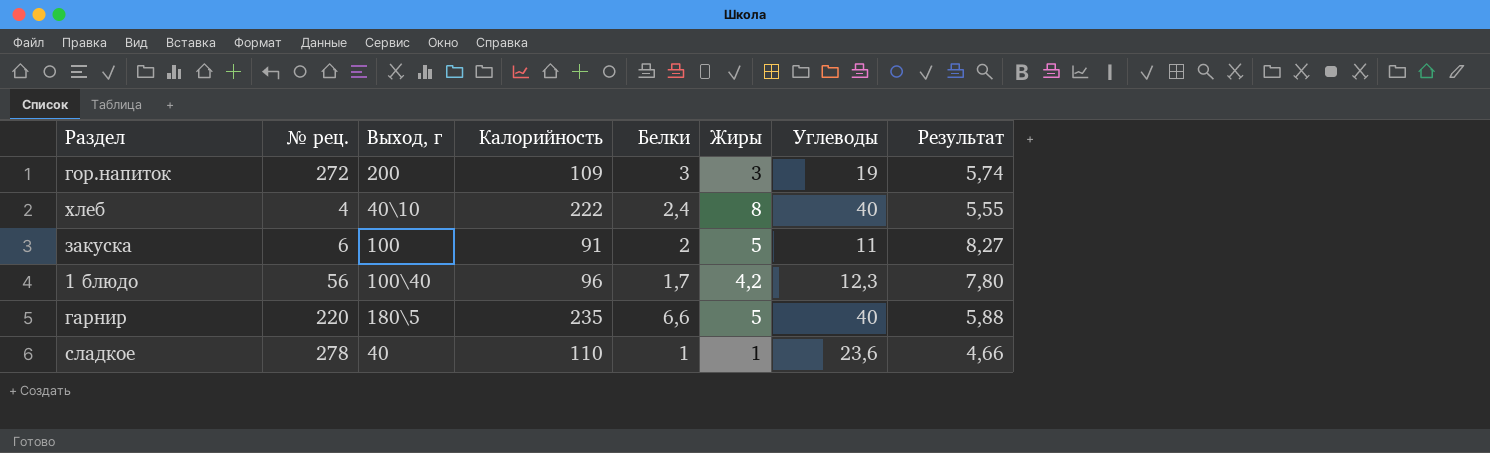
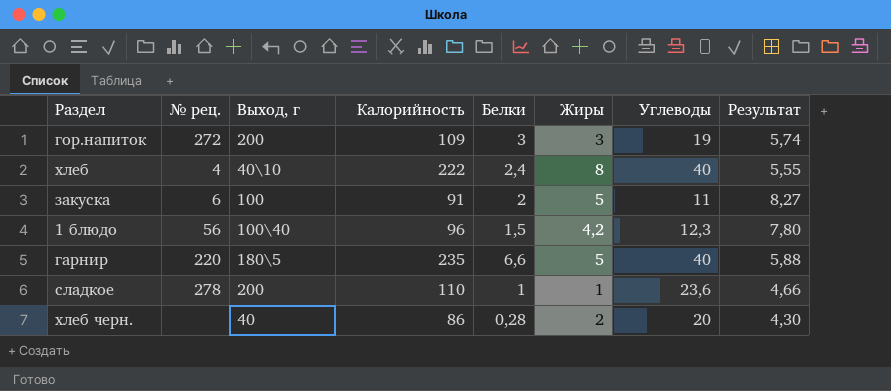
1 блюдо | Белки: 1,7 -> 1,5
сладкое | Выход, г: 40 -> 200
row хлеб черн.: none -> none | 40 | 86 | 0,28 | 2 | 20 | 4,30

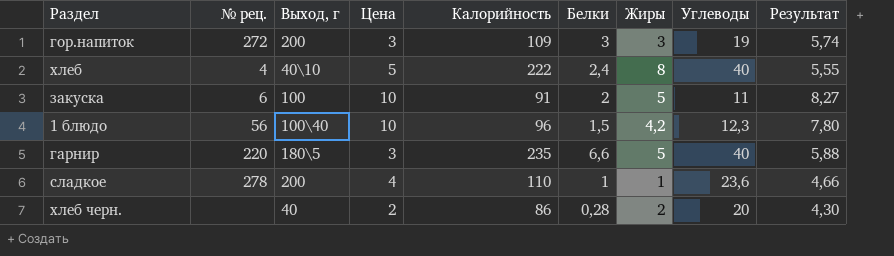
column Цена | position: none -> 4

